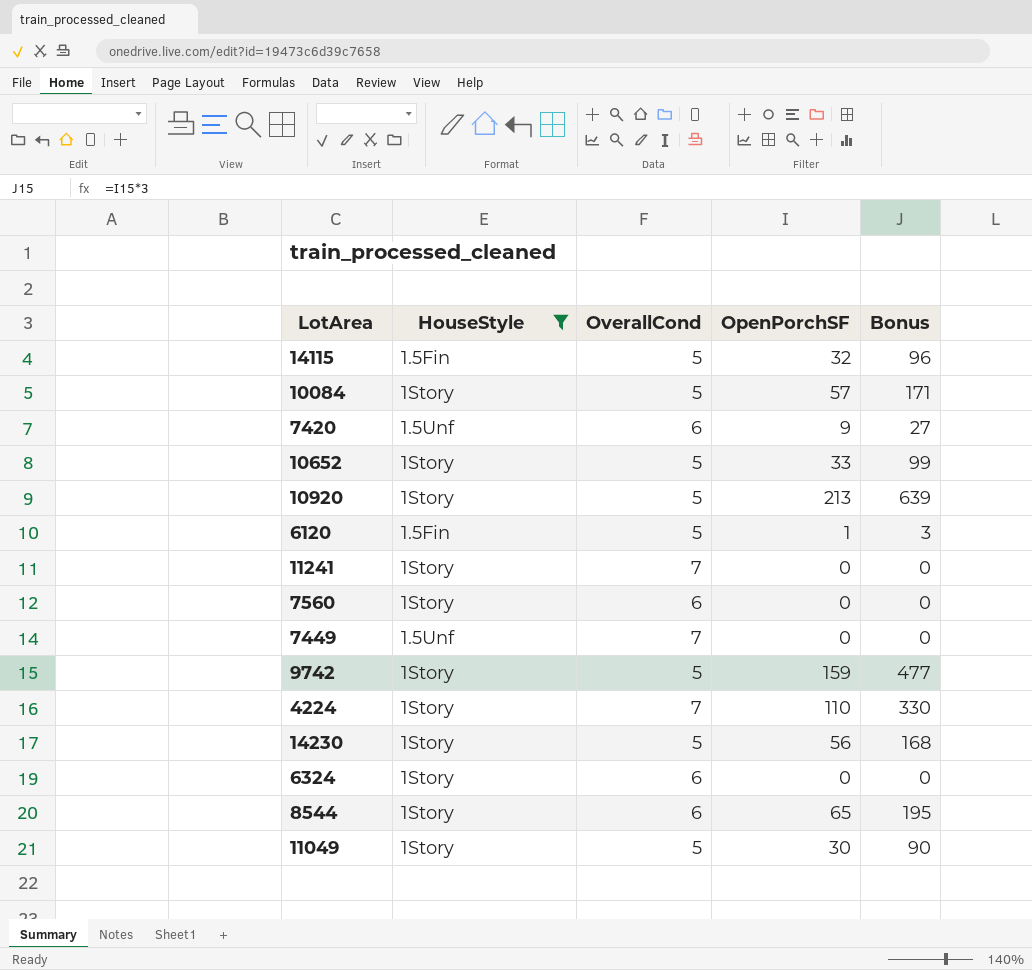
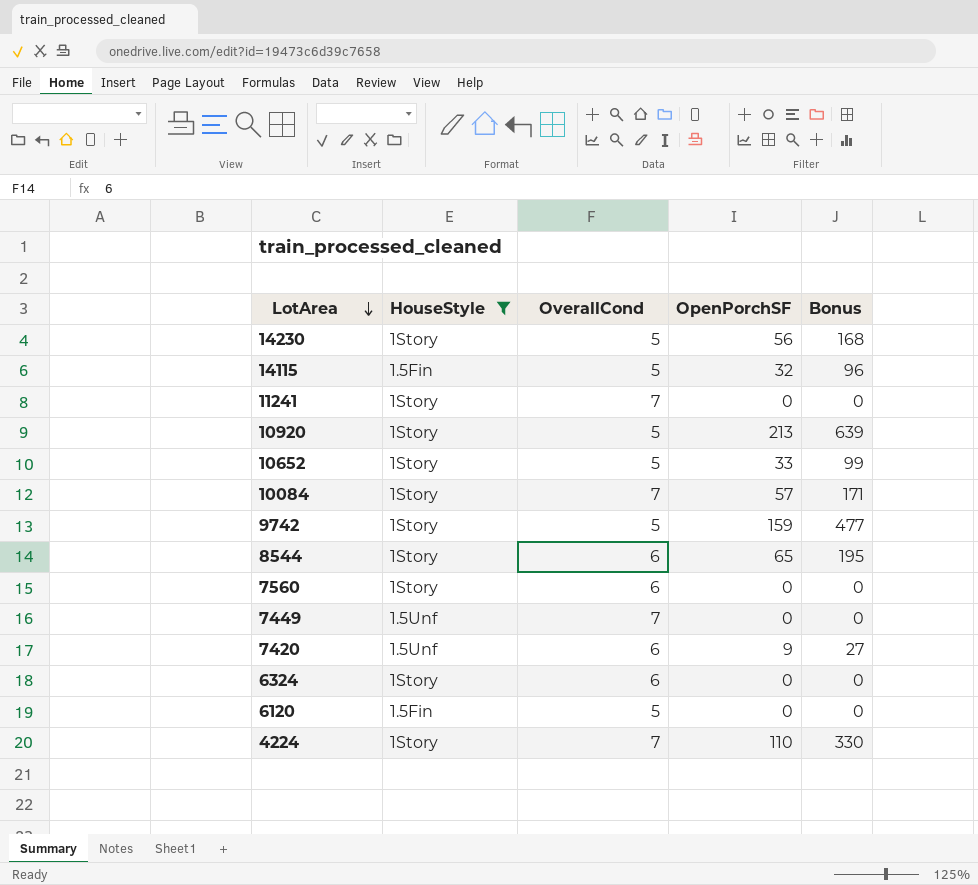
row order: none -> LotArea descending
row 11049: 1Story | 5 | 30 | 90 -> none
10084 | OverallCond: 5 -> 7
6120 | OpenPorchSF: 1 -> 0
6120 | Bonus: 3 -> 0

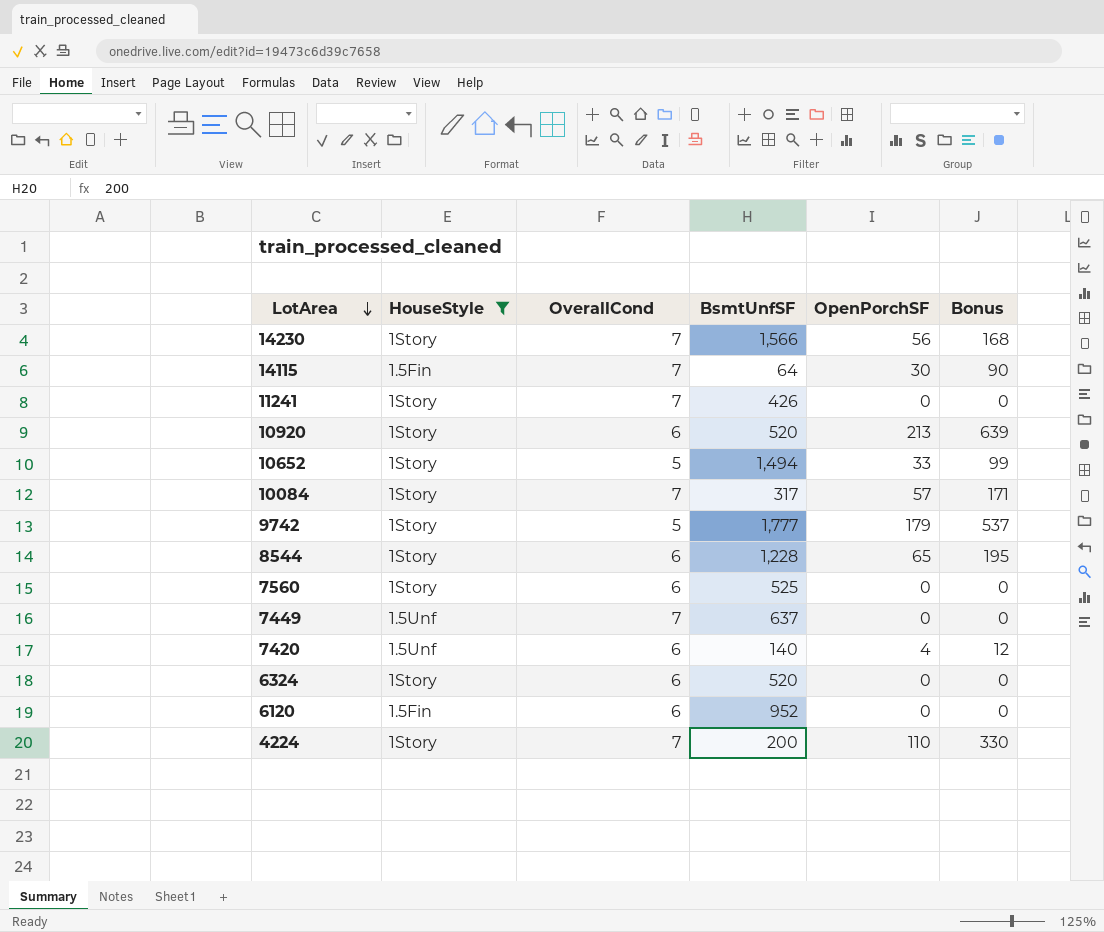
column BsmtUnfSF | position: none -> 4
14230 | OverallCond: 5 -> 7
14115 | OverallCond: 5 -> 7
14115 | OpenPorchSF: 32 -> 30
14115 | Bonus: 96 -> 90
10920 | OverallCond: 5 -> 6
9742 | OpenPorchSF: 159 -> 179
9742 | Bonus: 477 -> 537
7420 | OpenPorchSF: 9 -> 4
7420 | Bonus: 27 -> 12
6120 | OverallCond: 5 -> 6

